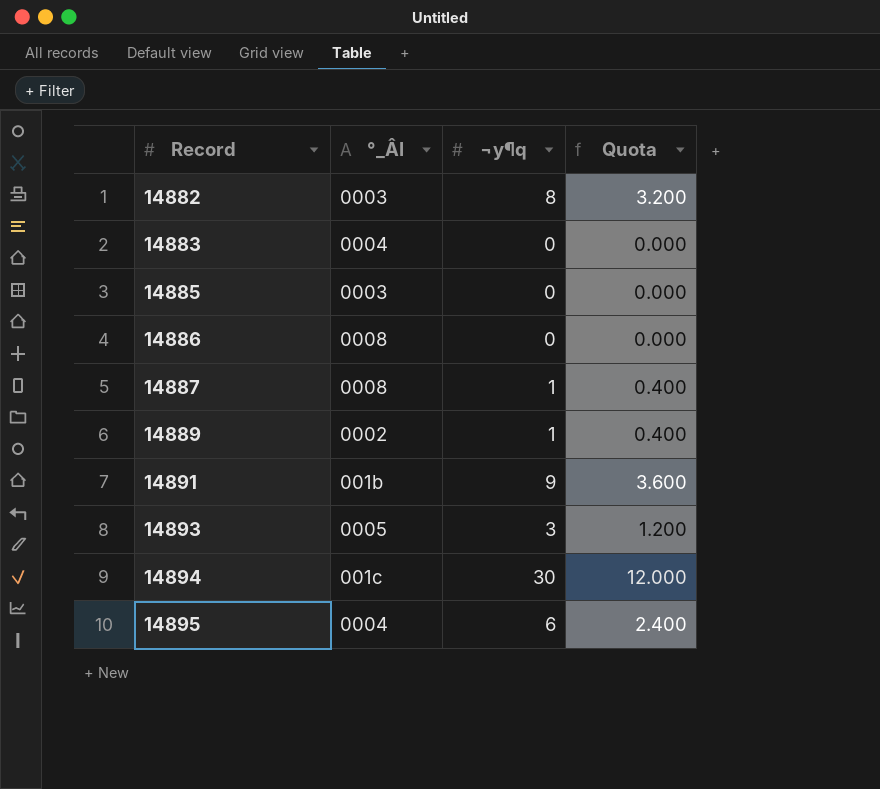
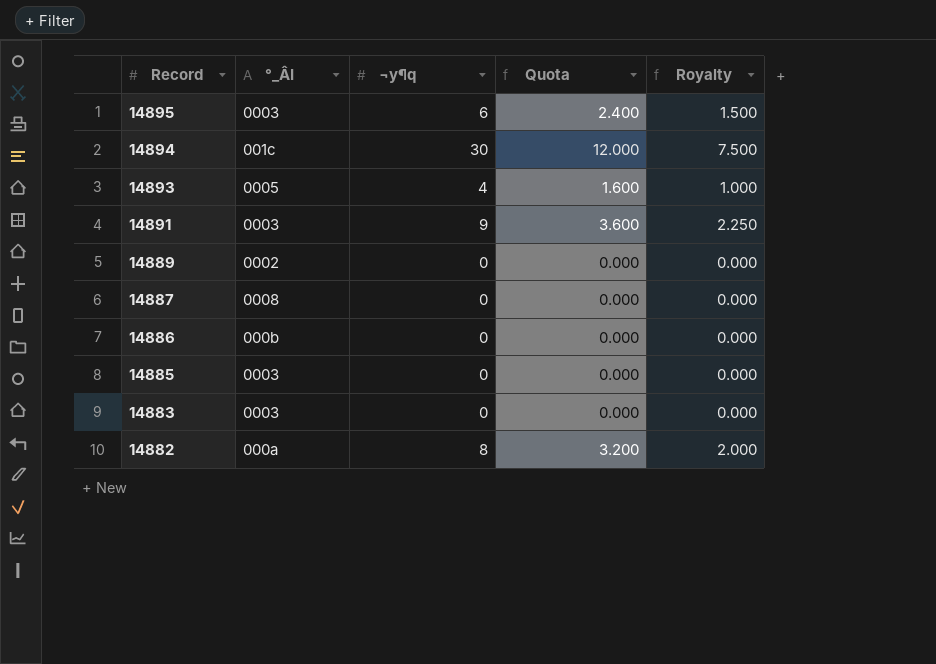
row order: Record ascending -> Record descending
column Royalty | formula: none -> [¬y¶q] * 0.25
14895 | °_ÂI: 0004 -> 0003
14893 | ¬y¶q: 3 -> 4
14893 | Quota: 1.200 -> 1.600
14891 | °_ÂI: 001b -> 0003
14889 | ¬y¶q: 1 -> 0
14889 | Quota: 0.400 -> 0.000
14887 | ¬y¶q: 1 -> 0
14887 | Quota: 0.400 -> 0.000
14886 | °_ÂI: 0008 -> 000b
14883 | °_ÂI: 0004 -> 0003
14882 | °_ÂI: 0003 -> 000a

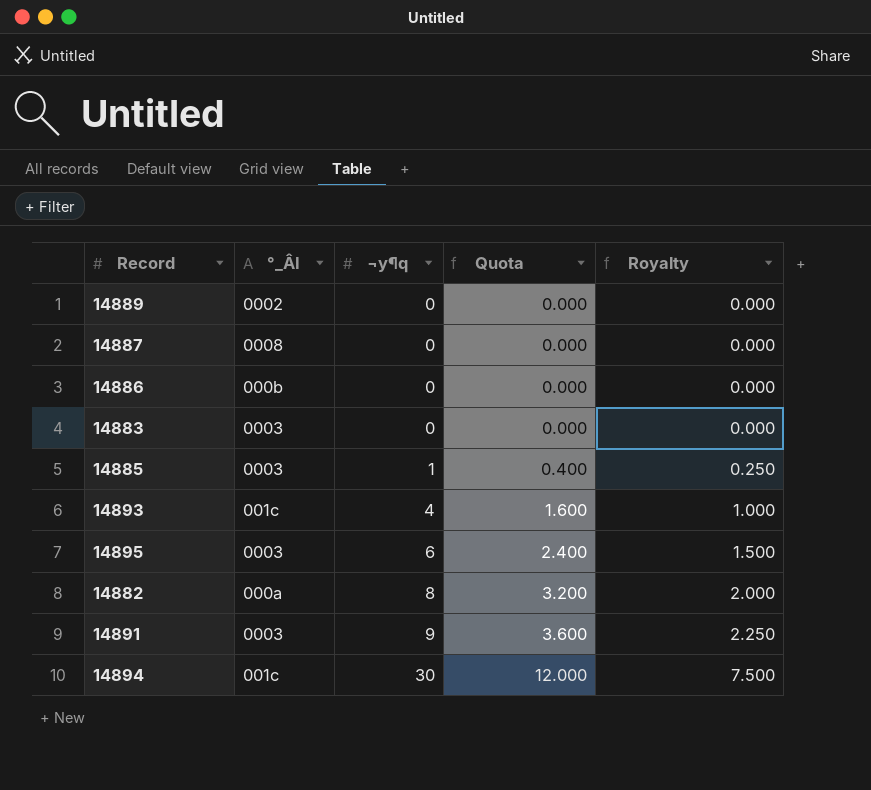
row order: Record descending -> ¬y¶q ascending
14885 | ¬y¶q: 0 -> 1
14885 | Quota: 0.000 -> 0.400
14885 | Royalty: 0.000 -> 0.250
14893 | °_ÂI: 0005 -> 001c

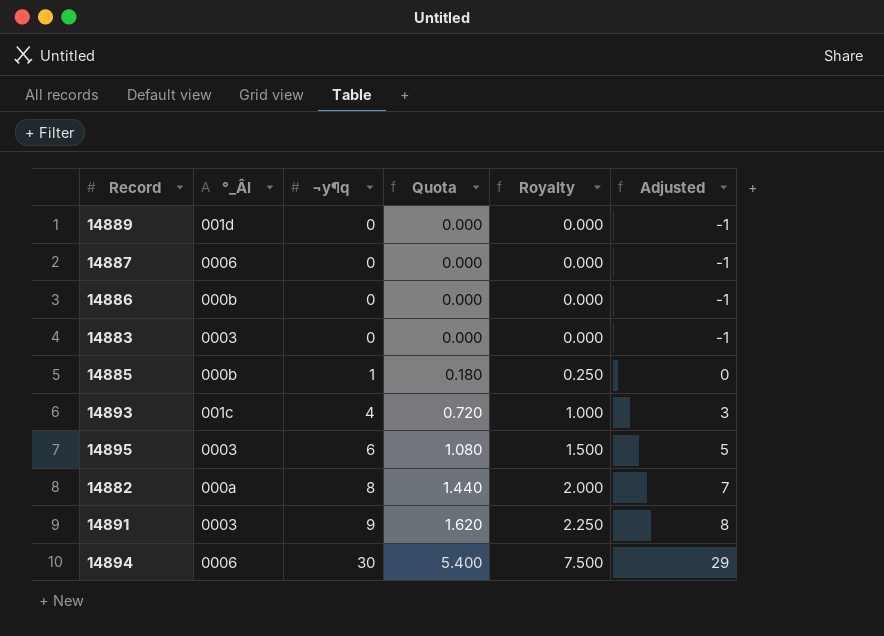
column Quota | formula: [¬y¶q] * 0.4 -> [¬y¶q] * 0.18
column Adjusted | formula: none -> [¬y¶q] - 1
14889 | °_ÂI: 0002 -> 001d
14887 | °_ÂI: 0008 -> 0006
14885 | °_ÂI: 0003 -> 000b
14894 | °_ÂI: 001c -> 0006

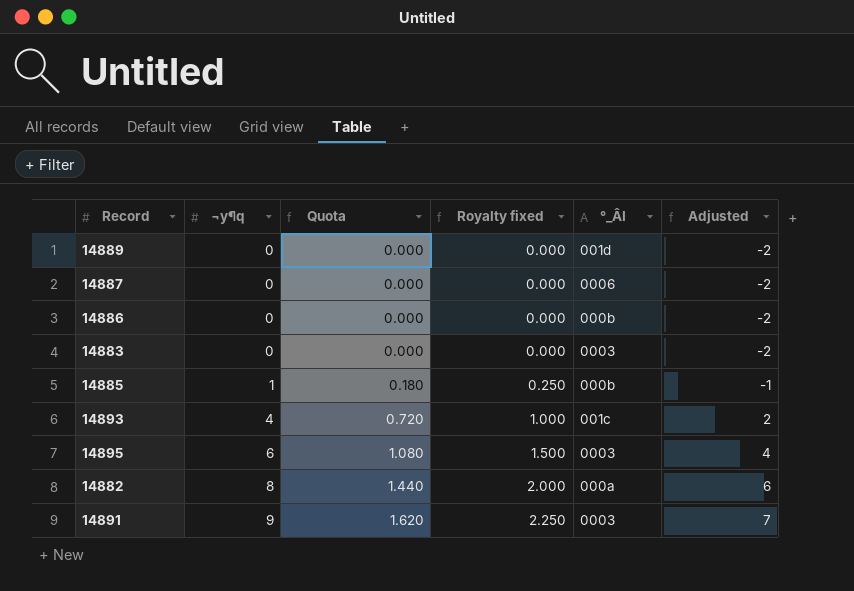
column name: Royalty -> Royalty fixed
column °_ÂI | position: 2 -> 5
column Adjusted | formula: [¬y¶q] - 1 -> [¬y¶q] - 2
row 14894: 0006 | 30 | 5.400 | 7.500 | 29 -> none

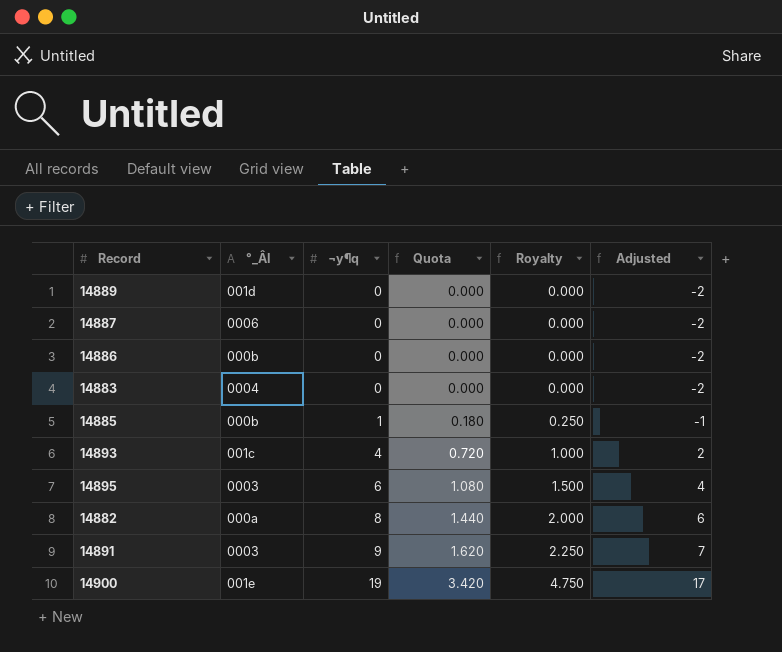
column °_ÂI | position: 5 -> 2
column name: Royalty fixed -> Royalty
14883 | °_ÂI: 0003 -> 0004
row 14900: none -> 001e | 19 | 3.420 | 4.750 | 17

